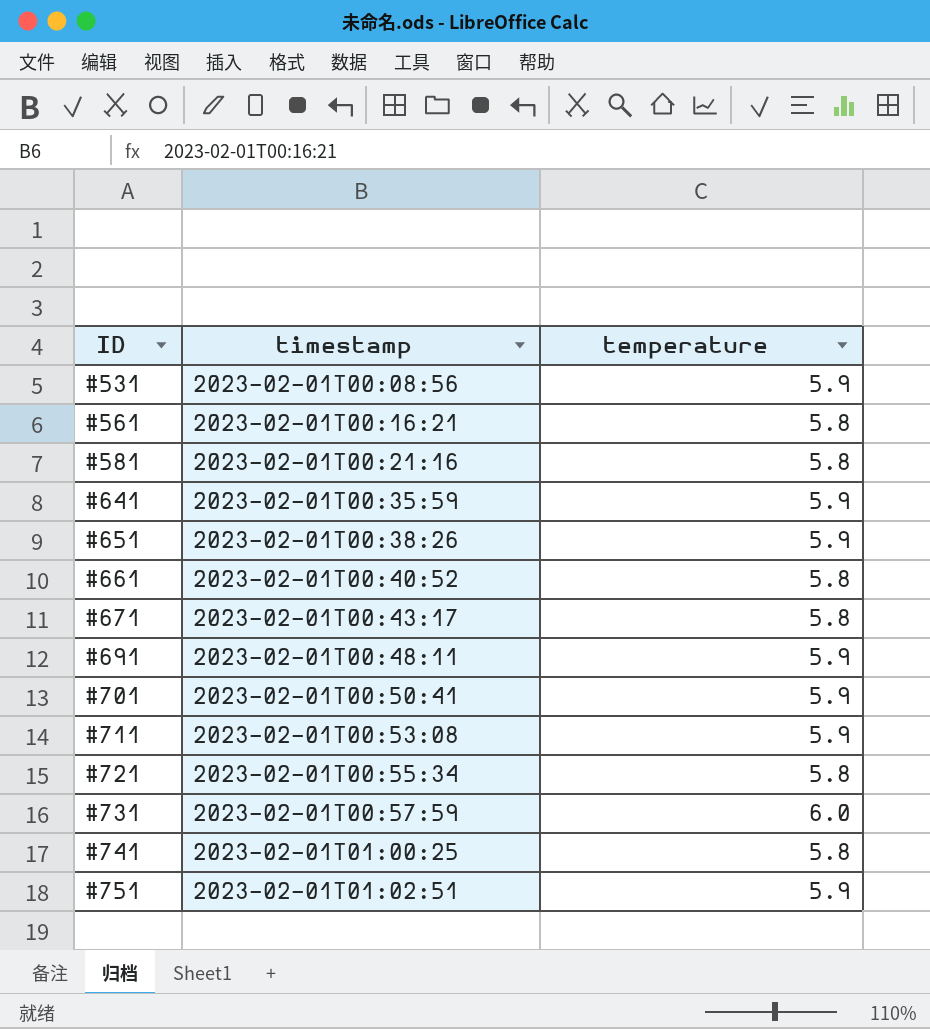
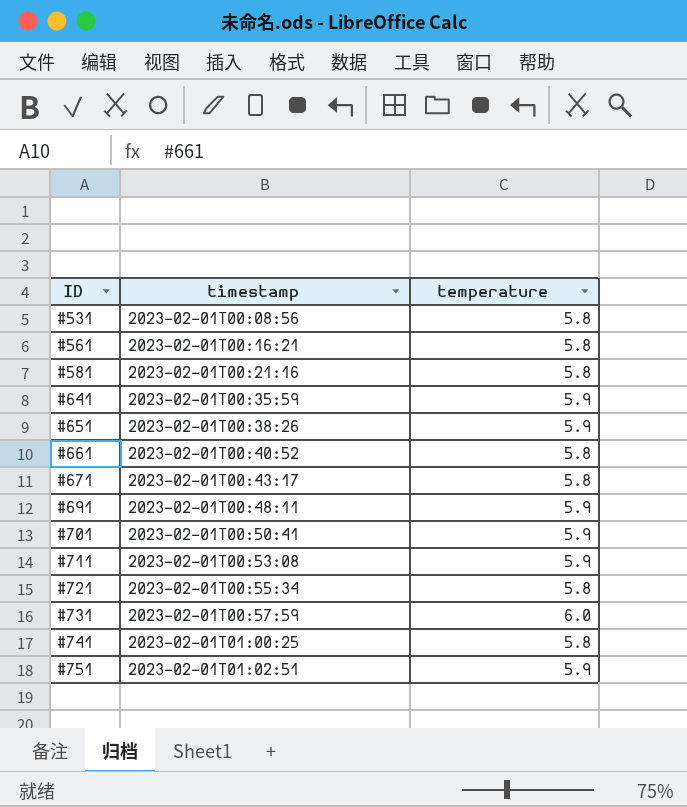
#531 | temperature: 5.9 -> 5.8

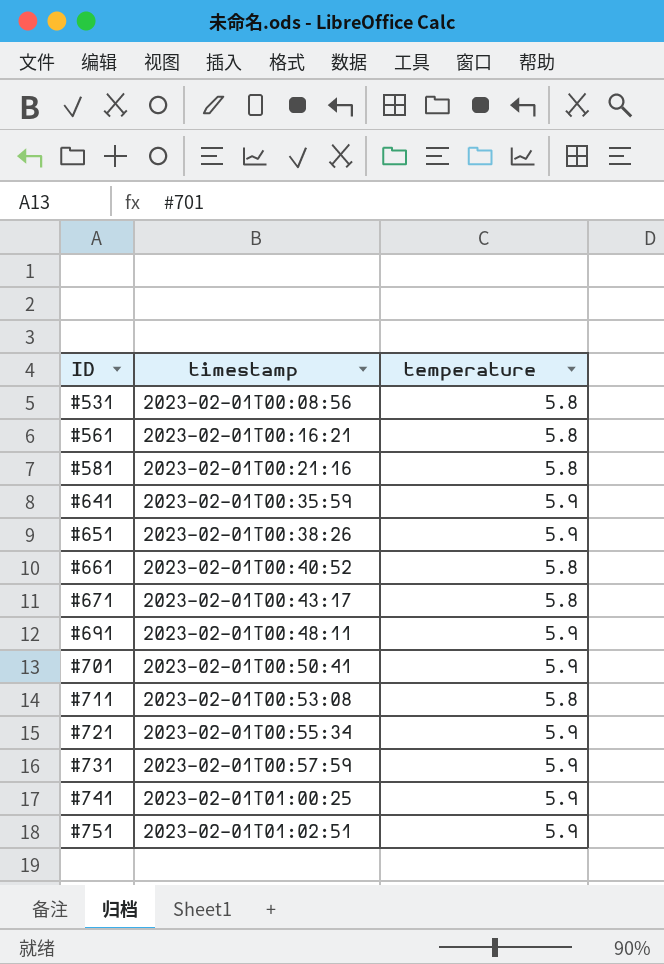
#711 | temperature: 5.9 -> 5.8
#721 | temperature: 5.8 -> 5.9
#731 | temperature: 6.0 -> 5.9
#741 | temperature: 5.8 -> 5.9

